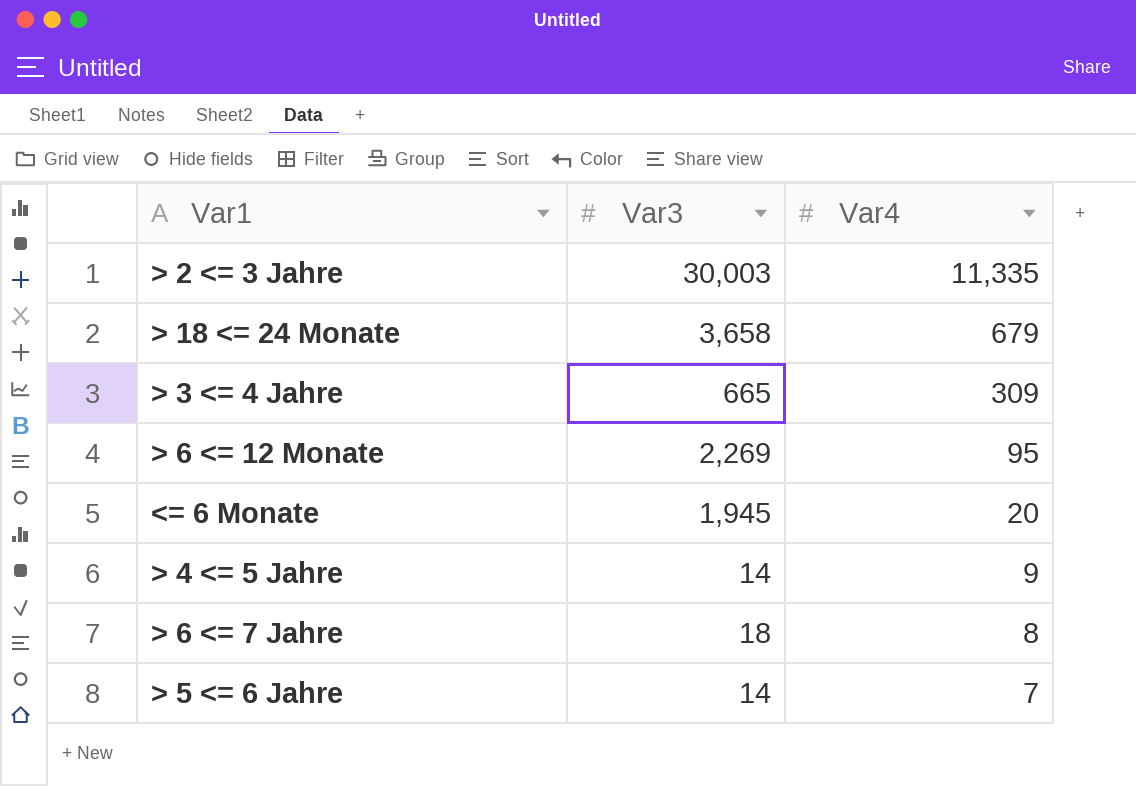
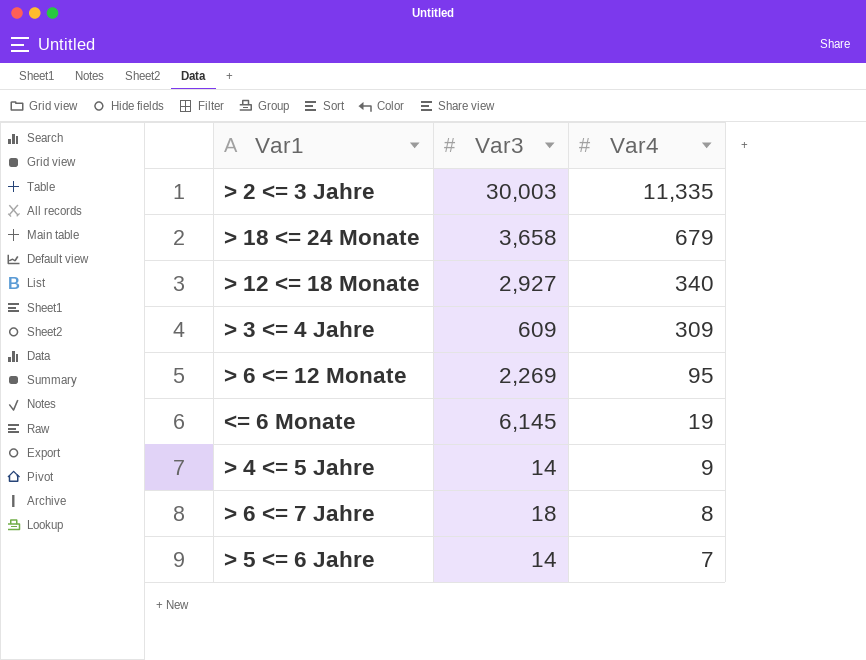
row > 12 <= 18 Monate: none -> 2,927 | 340
> 3 <= 4 Jahre | Var3: 665 -> 609
<= 6 Monate | Var3: 1,945 -> 6,145
<= 6 Monate | Var4: 20 -> 19

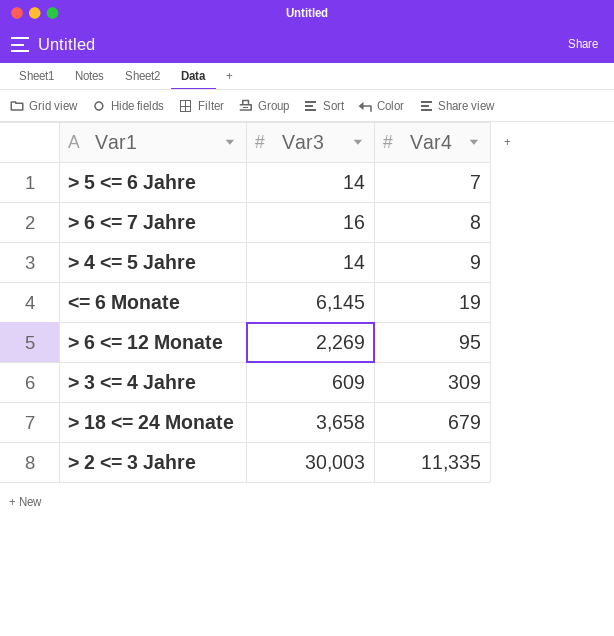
row order: Var4 descending -> Var4 ascending
row > 12 <= 18 Monate: 2,927 | 340 -> none
> 6 <= 7 Jahre | Var3: 18 -> 16

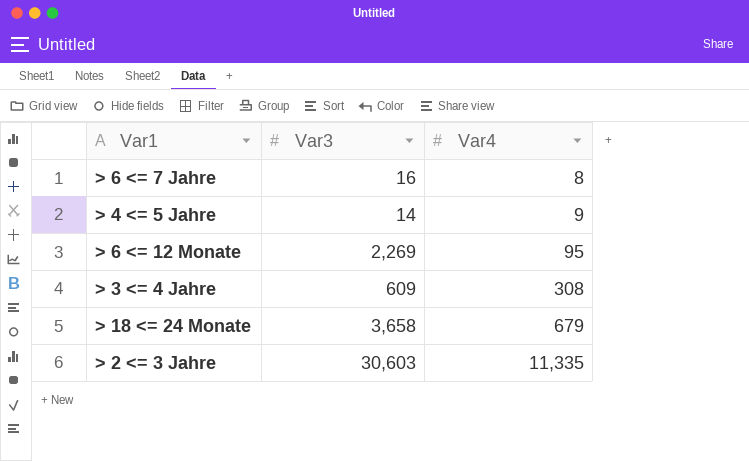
row > 5 <= 6 Jahre: 14 | 7 -> none
row <= 6 Monate: 6,145 | 19 -> none
> 3 <= 4 Jahre | Var4: 309 -> 308
> 2 <= 3 Jahre | Var3: 30,003 -> 30,603

